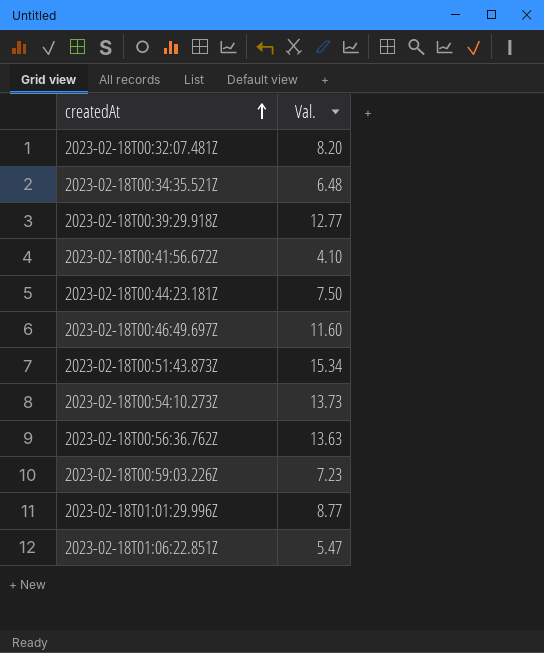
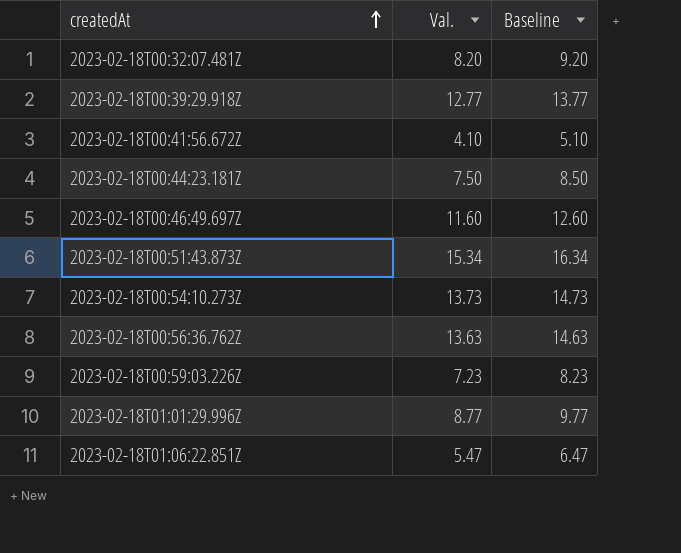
column Baseline | formula: none -> [Val.] + 1
row 2023-02-18T00:34:35.521Z: 6.48 -> none

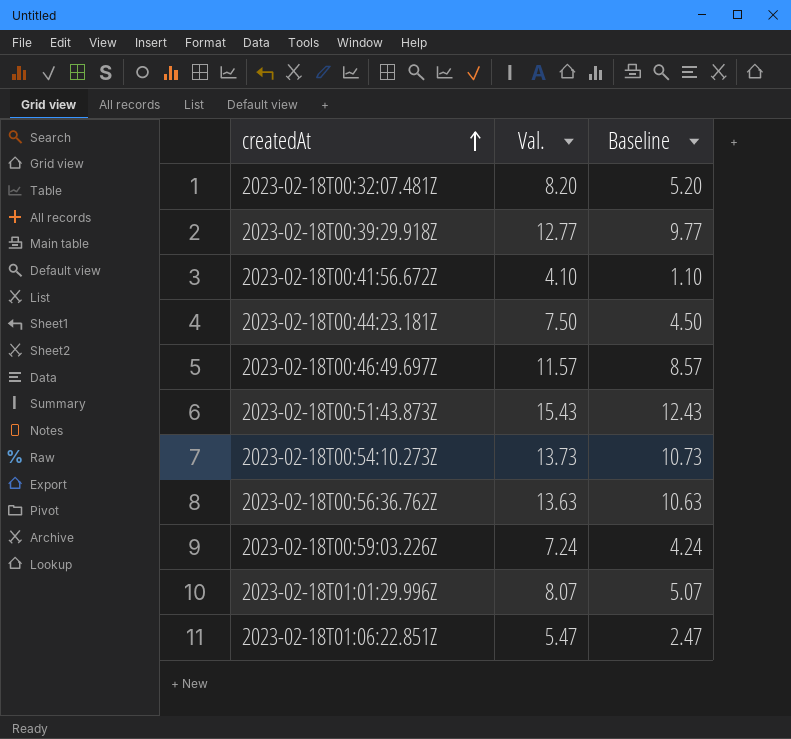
column Baseline | formula: [Val.] + 1 -> [Val.] - 3
2023-02-18T00:46:49.697Z | Val.: 11.60 -> 11.57
2023-02-18T00:51:43.873Z | Val.: 15.34 -> 15.43
2023-02-18T00:59:03.226Z | Val.: 7.23 -> 7.24
2023-02-18T01:01:29.996Z | Val.: 8.77 -> 8.07

